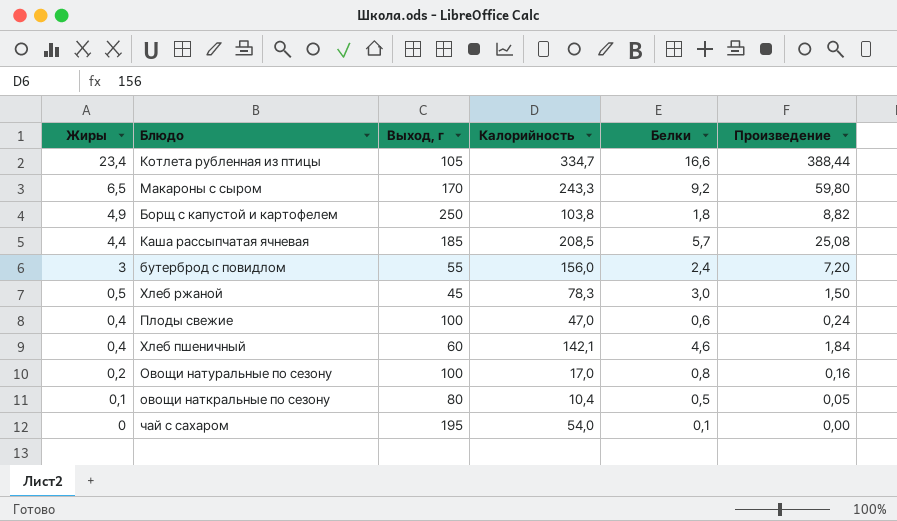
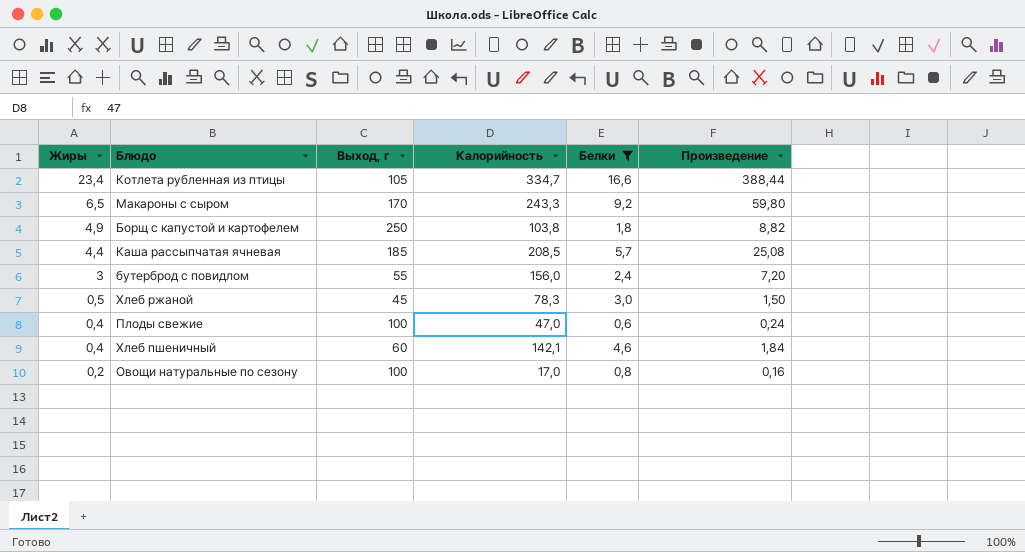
filter: none -> Белки >= 0,6

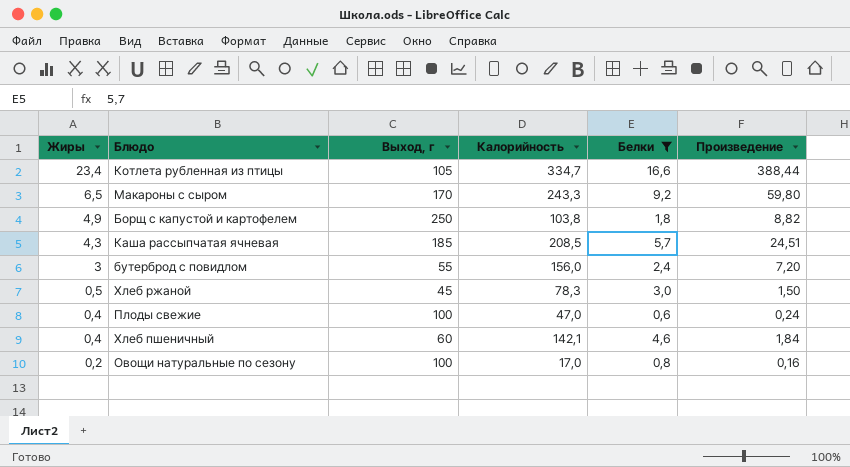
Каша рассыпчатая ячневая | Жиры: 4,4 -> 4,3
Каша рассыпчатая ячневая | Произведение: 25,08 -> 24,51

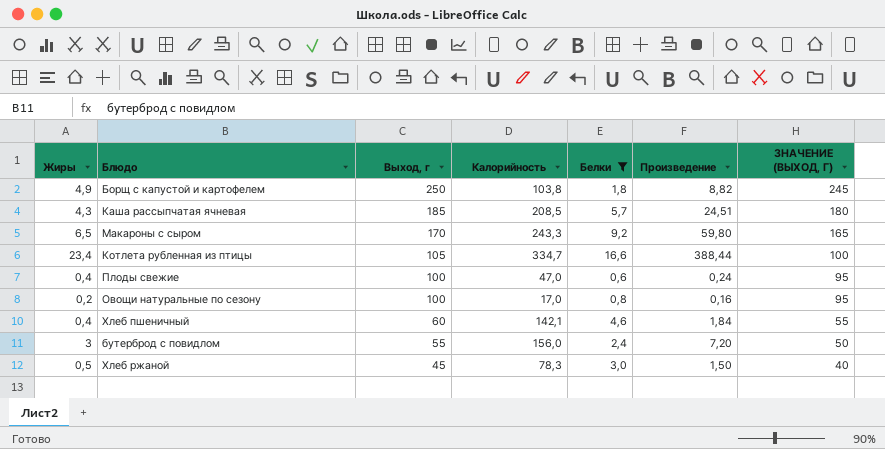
row order: Жиры descending -> Выход, г descending
column ЗНАЧЕНИЕ (ВЫХОД, Г) | formula: none -> [Выход, г] - 5

